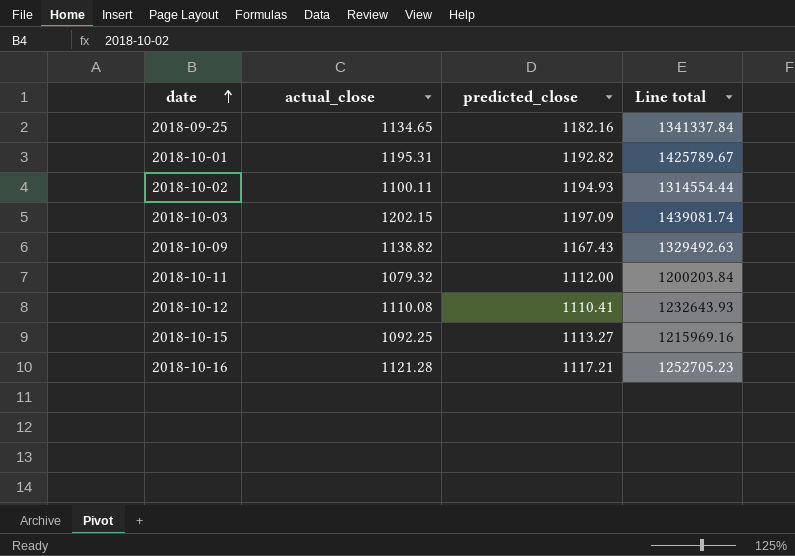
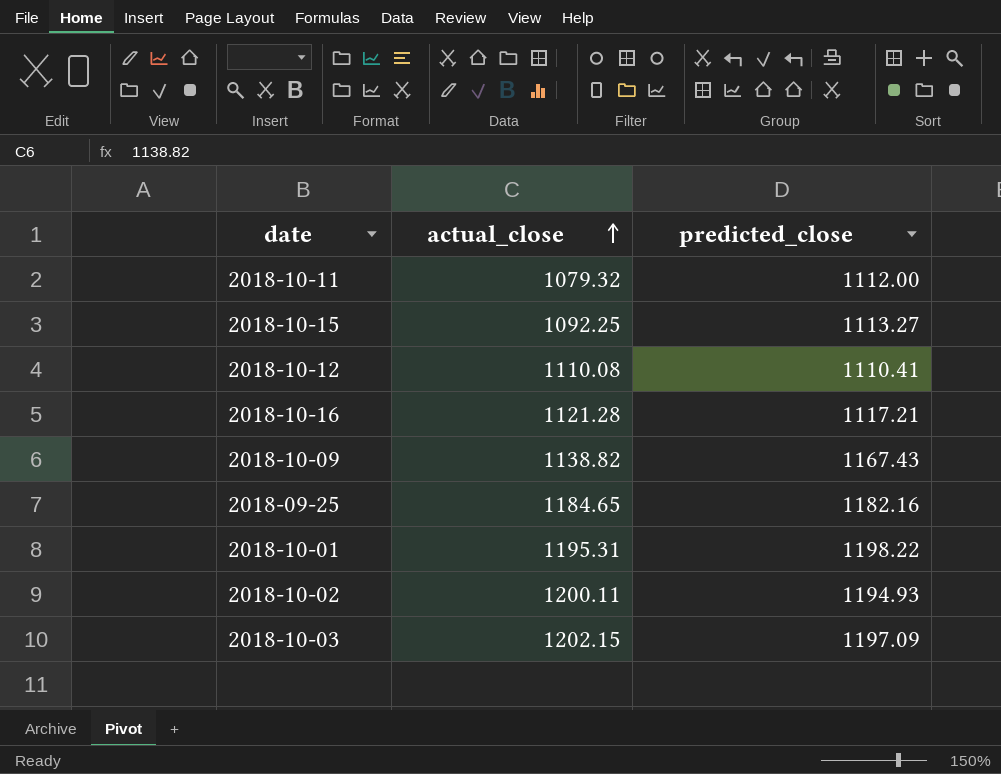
row order: date ascending -> actual_close ascending
column Line total | formula: [actual_close] * [predicted_close] -> none
2018-09-25 | actual_close: 1134.65 -> 1184.65
2018-10-01 | predicted_close: 1192.82 -> 1198.22
2018-10-02 | actual_close: 1100.11 -> 1200.11

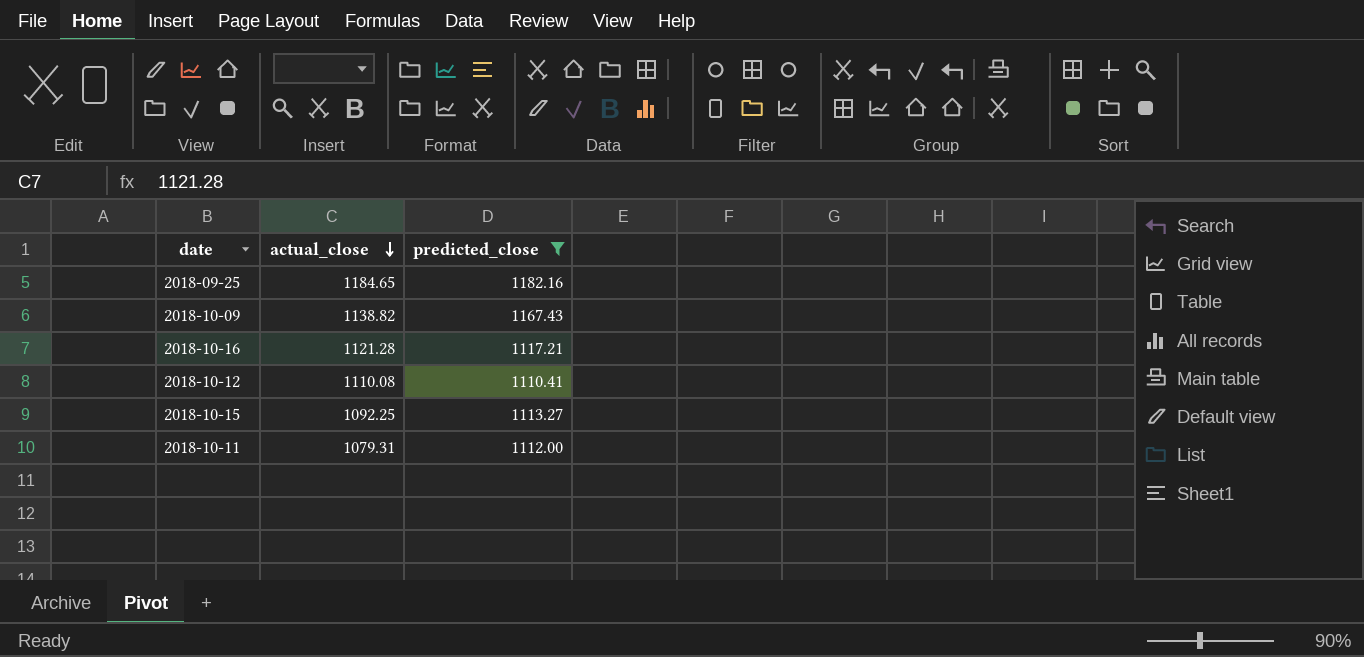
filter: none -> predicted_close <= 1182.16
row order: actual_close ascending -> actual_close descending
2018-10-11 | actual_close: 1079.32 -> 1079.31

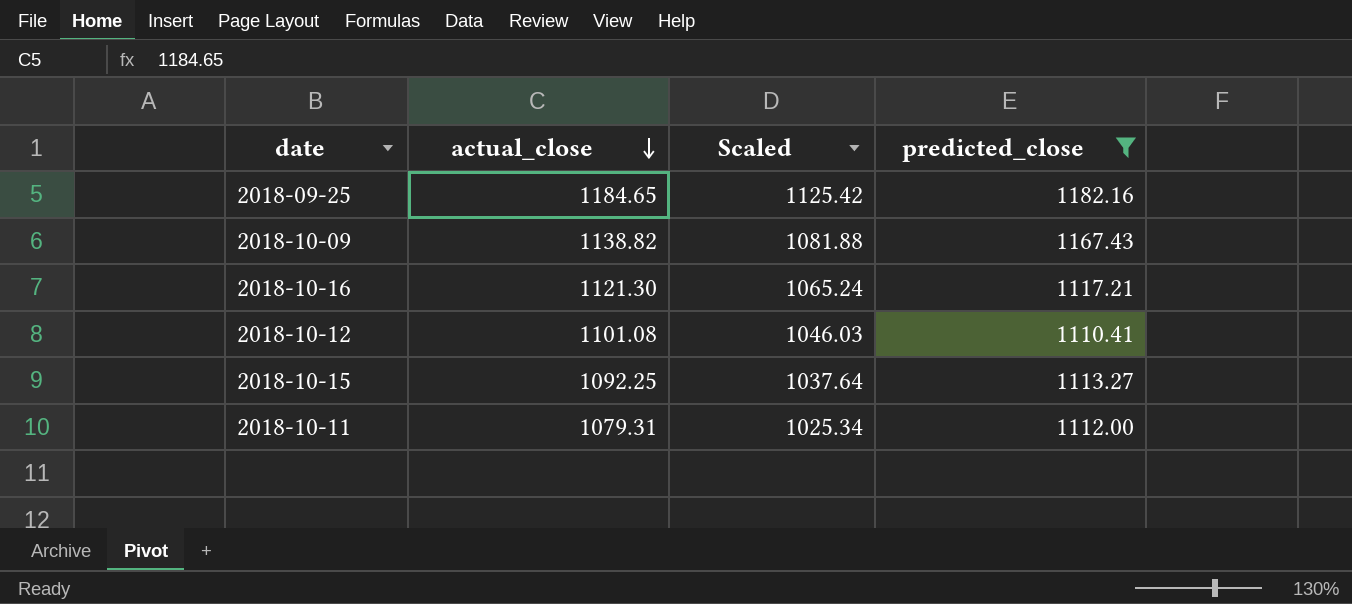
column Scaled | formula: none -> [actual_close] * 0.95
2018-10-16 | actual_close: 1121.28 -> 1121.30
2018-10-12 | actual_close: 1110.08 -> 1101.08

